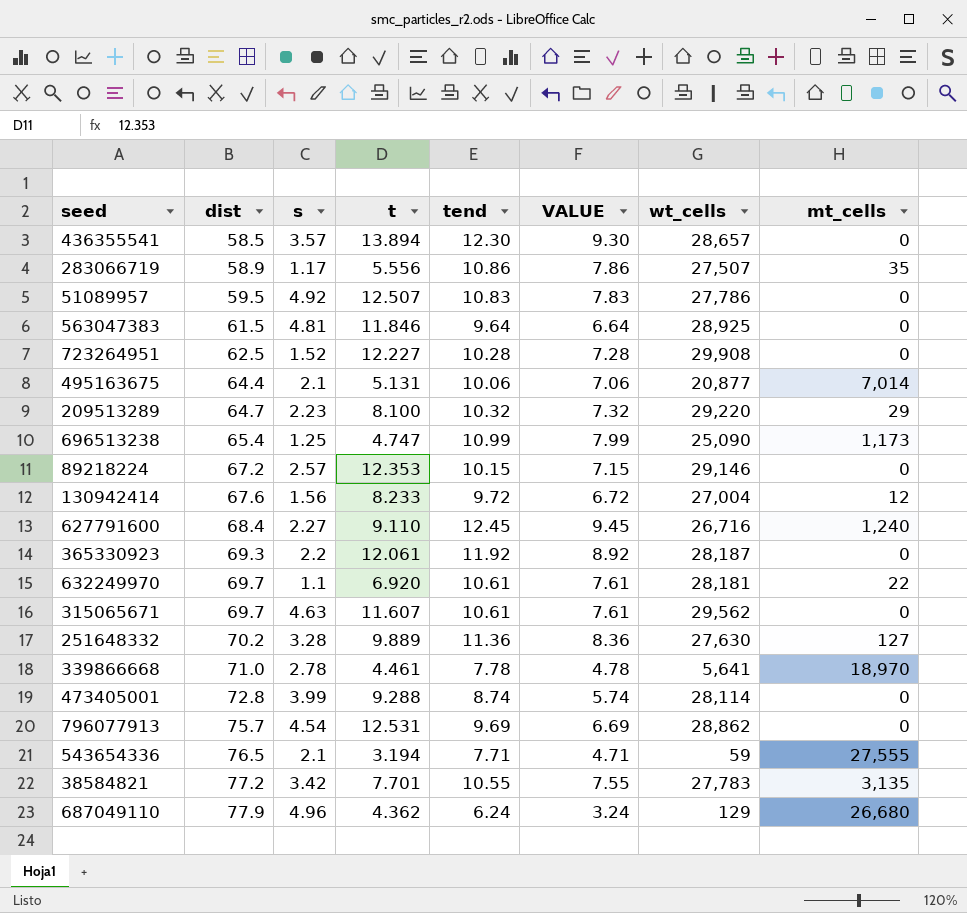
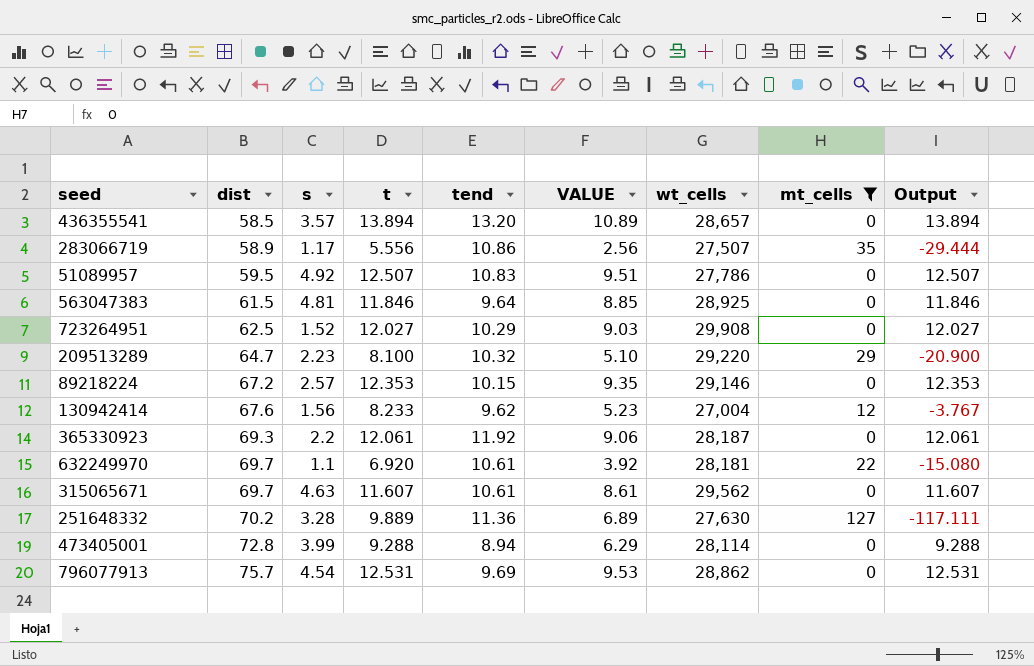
filter: none -> mt_cells <= 127
column VALUE | formula: [tend] - 3 -> [t] - 3
column Output | formula: none -> [t] - [mt_cells]
436355541 | tend: 12.30 -> 13.20
723264951 | t: 12.227 -> 12.027
723264951 | tend: 10.28 -> 10.29
130942414 | tend: 9.72 -> 9.62
473405001 | tend: 8.74 -> 8.94

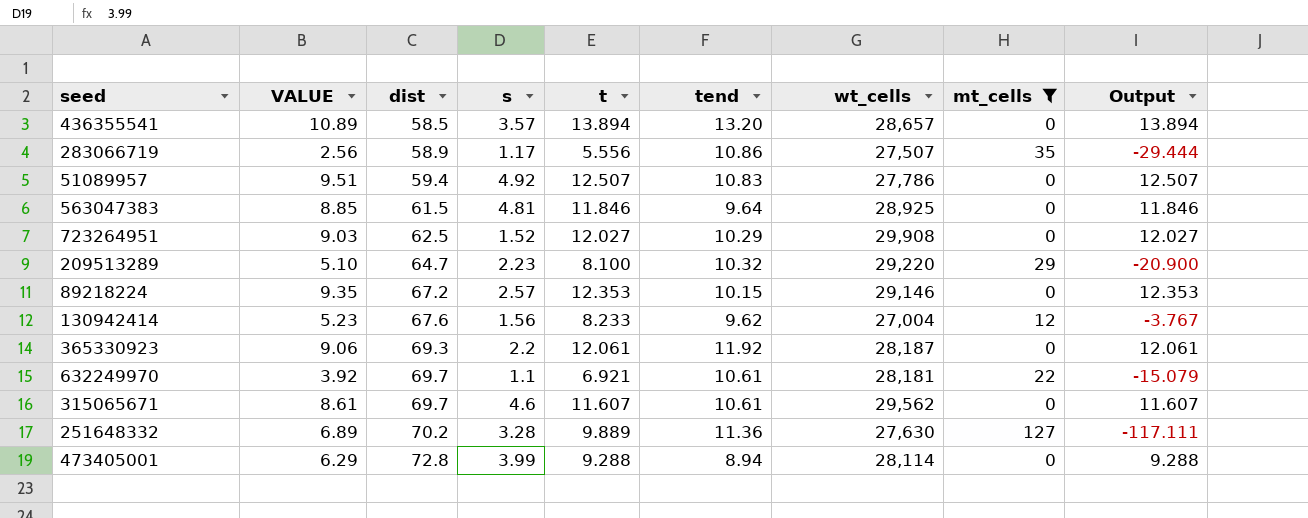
column VALUE | position: 6 -> 2
row 796077913: 75.7 | 4.54 | 12.531 | 9.69 | 9.53 | 28,862 | 0 | 12.531 -> none
51089957 | dist: 59.5 -> 59.4
632249970 | t: 6.920 -> 6.921
632249970 | Output: -15.080 -> -15.079
315065671 | s: 4.63 -> 4.6

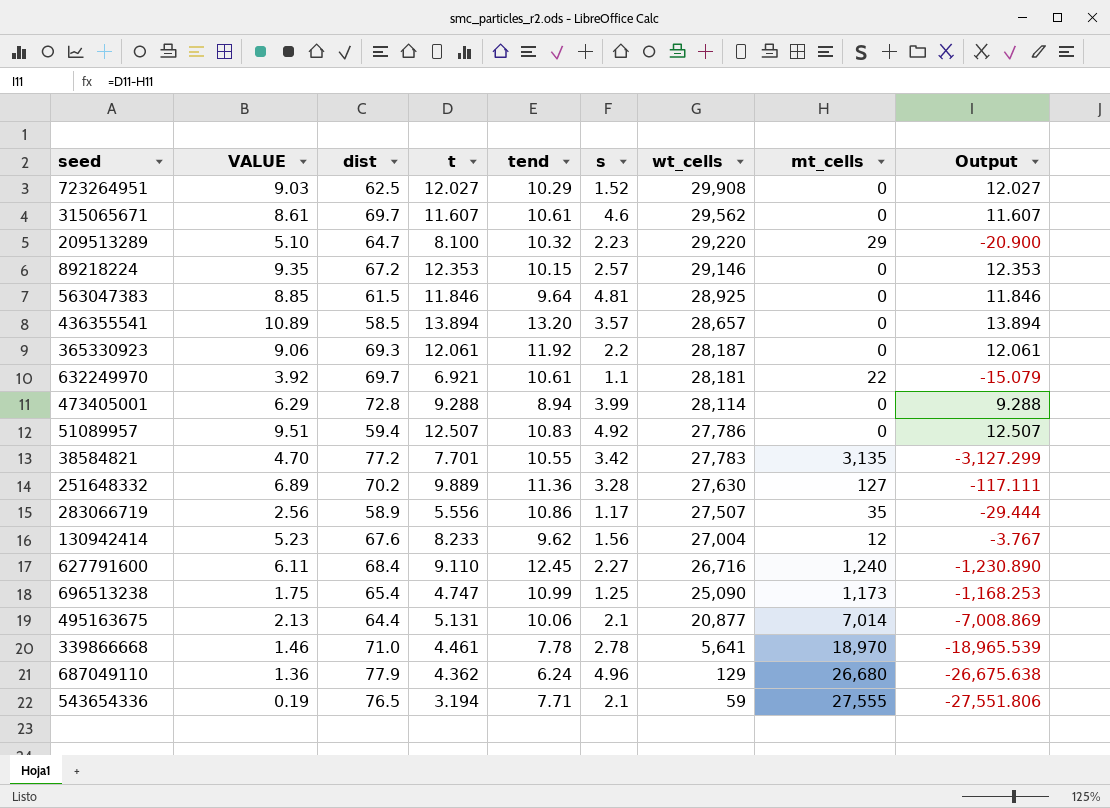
filter: mt_cells <= 127 -> none
row order: dist ascending -> wt_cells descending
column s | position: 4 -> 6

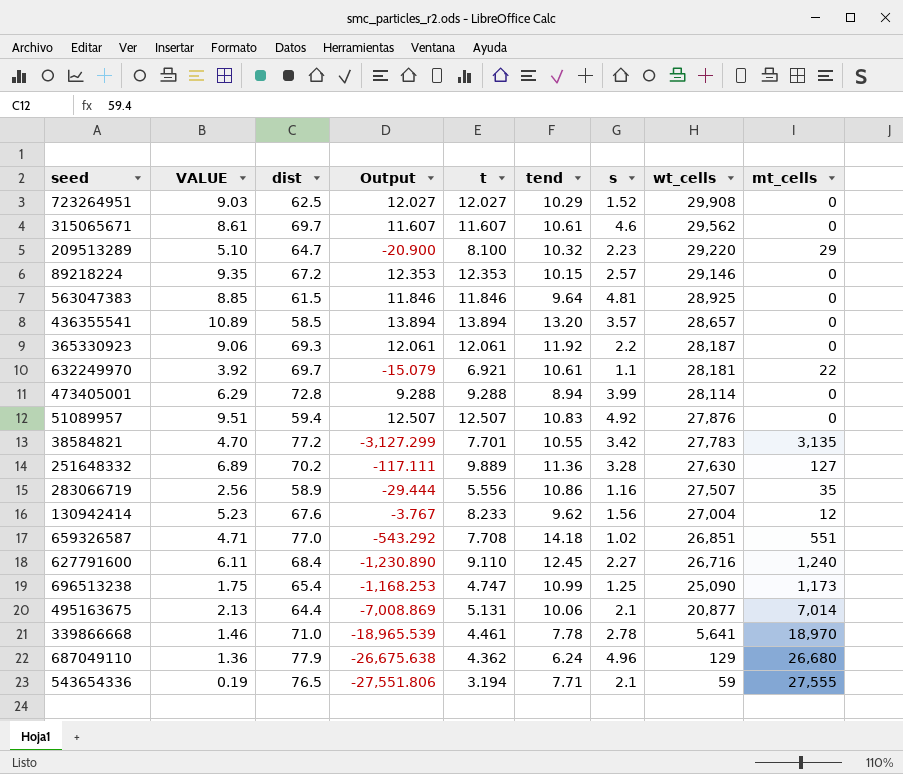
column Output | position: 9 -> 4
51089957 | wt_cells: 27,786 -> 27,876
283066719 | s: 1.17 -> 1.16
row 659326587: none -> 4.71 | 77.0 | -543.292 | 7.708 | 14.18 | 1.02 | 26,851 | 551

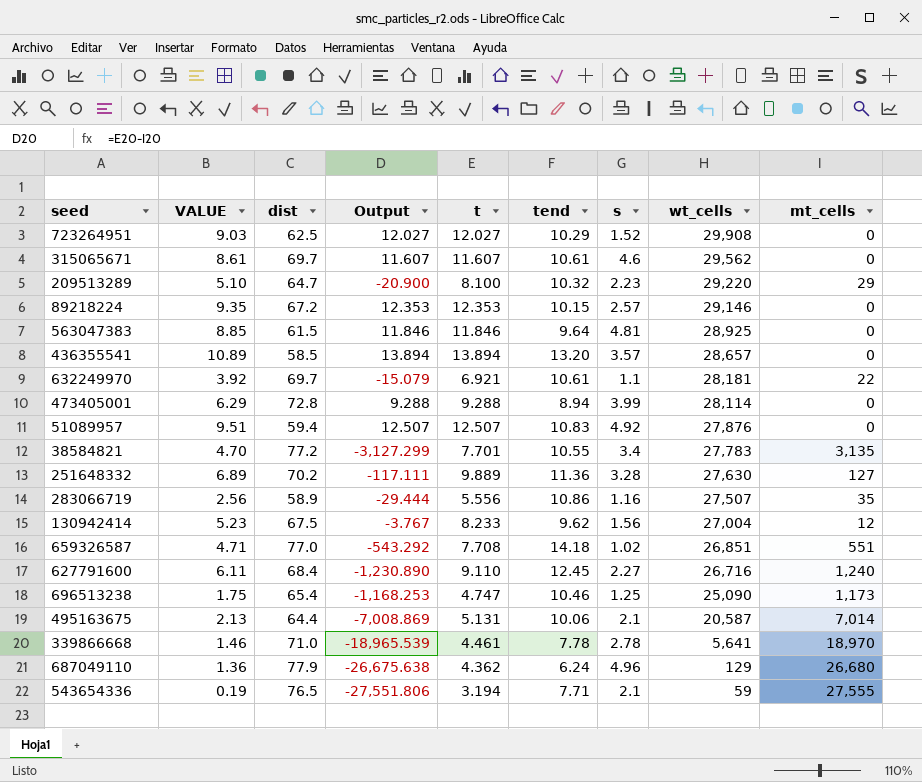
row 365330923: 9.06 | 69.3 | 12.061 | 12.061 | 11.92 | 2.2 | 28,187 | 0 -> none
38584821 | s: 3.42 -> 3.4
130942414 | dist: 67.6 -> 67.5
696513238 | tend: 10.99 -> 10.46
495163675 | wt_cells: 20,877 -> 20,587

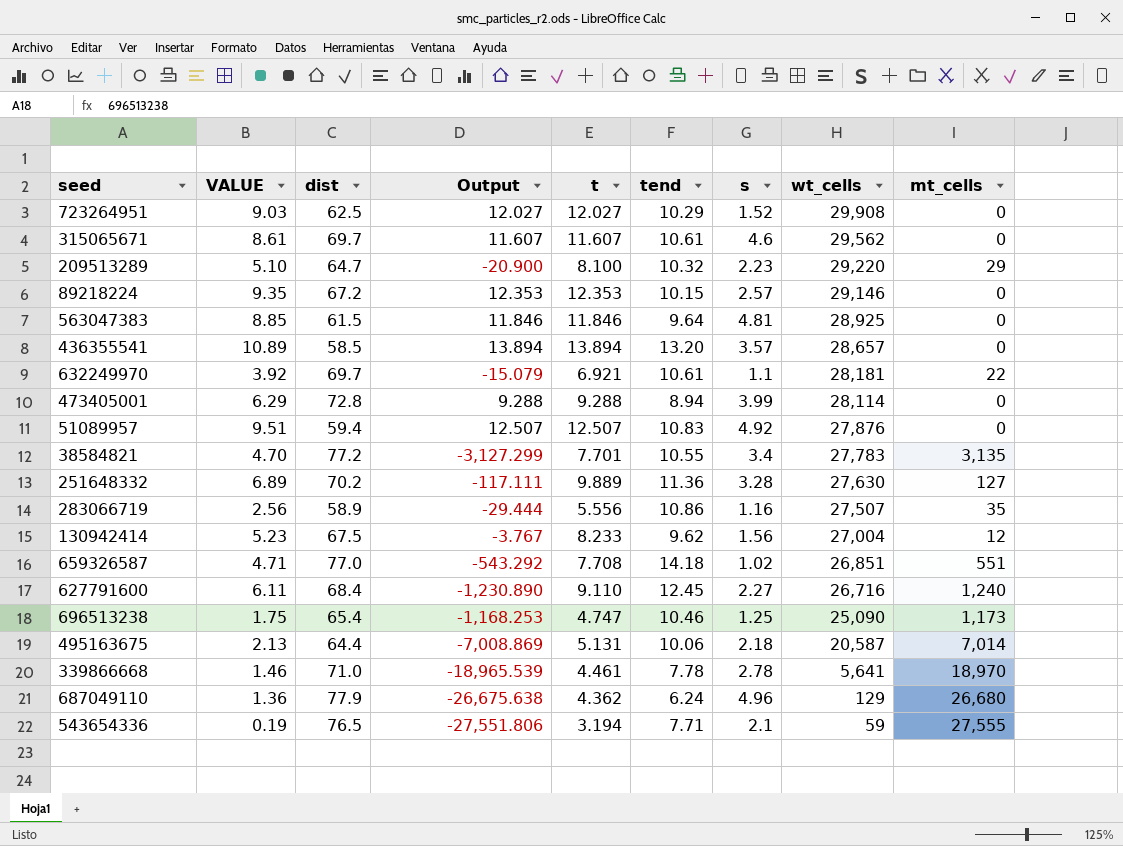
495163675 | s: 2.1 -> 2.18

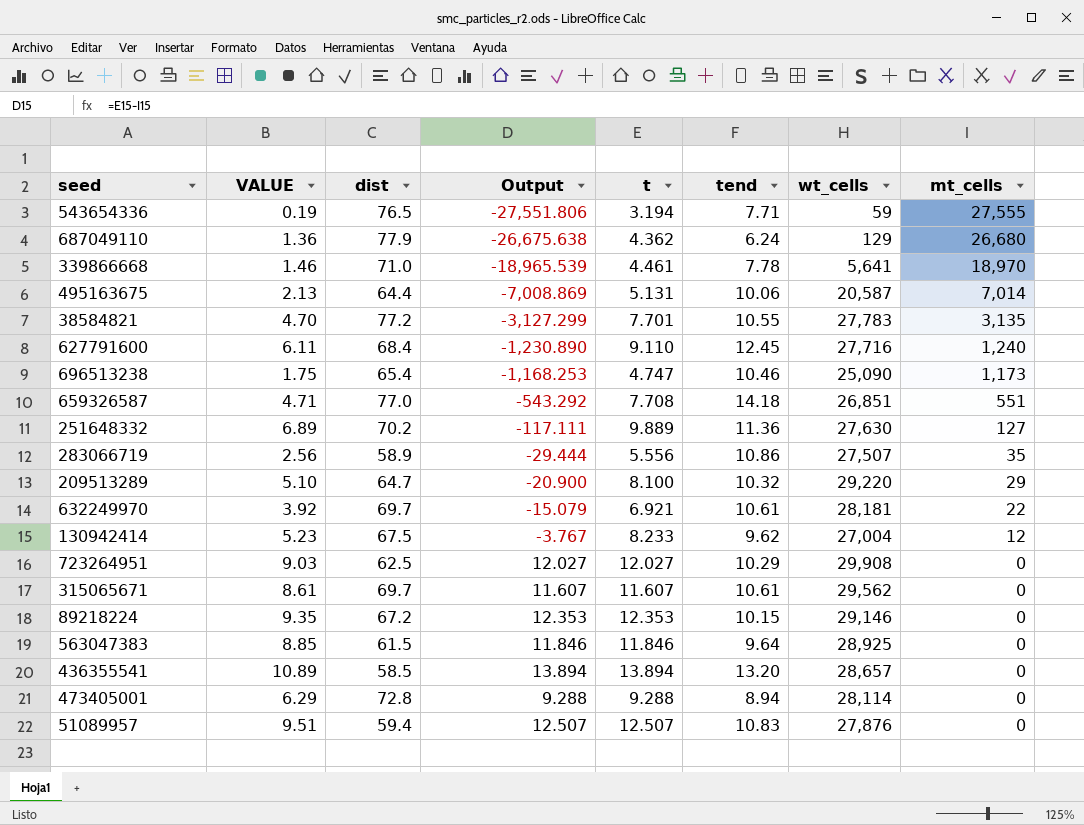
row order: wt_cells descending -> mt_cells descending
column s | position: 7 -> none
627791600 | wt_cells: 26,716 -> 27,716

